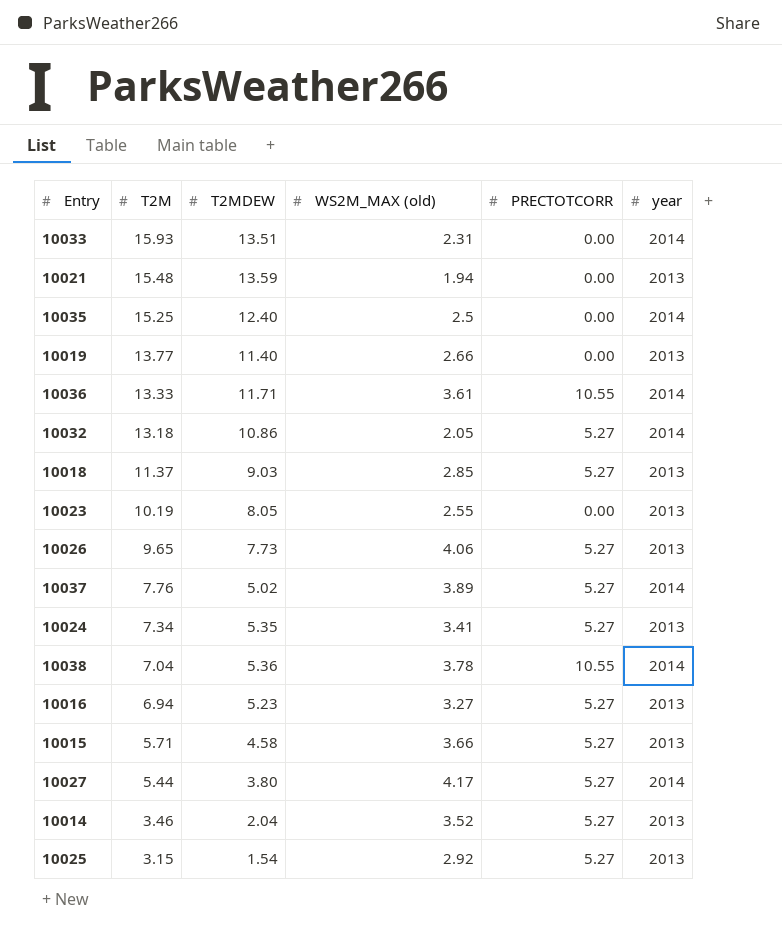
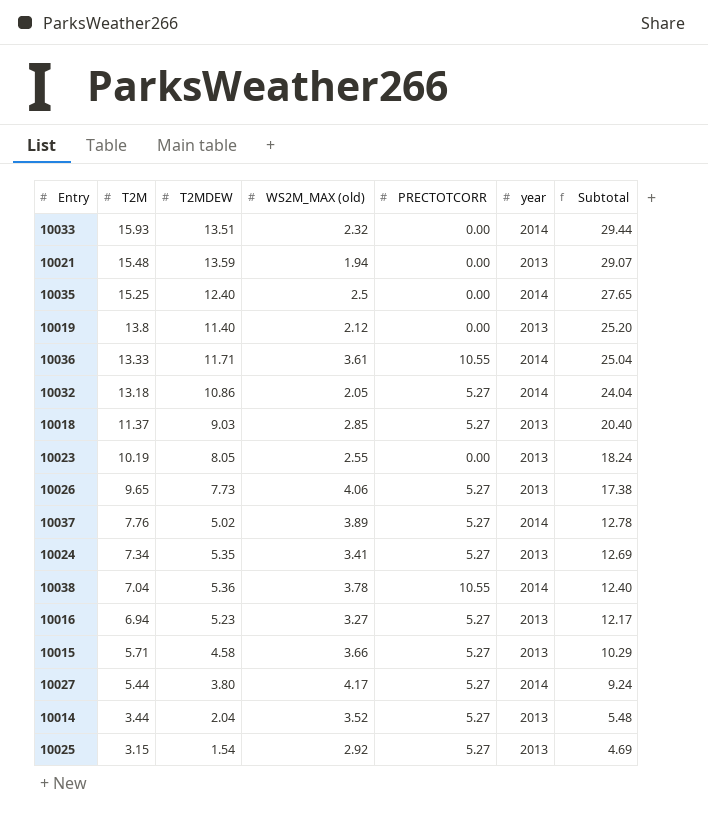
column Subtotal | formula: none -> [T2M] + [T2MDEW]
10033 | WS2M_MAX (old): 2.31 -> 2.32
10019 | T2M: 13.77 -> 13.8
10019 | WS2M_MAX (old): 2.66 -> 2.12
10014 | T2M: 3.46 -> 3.44

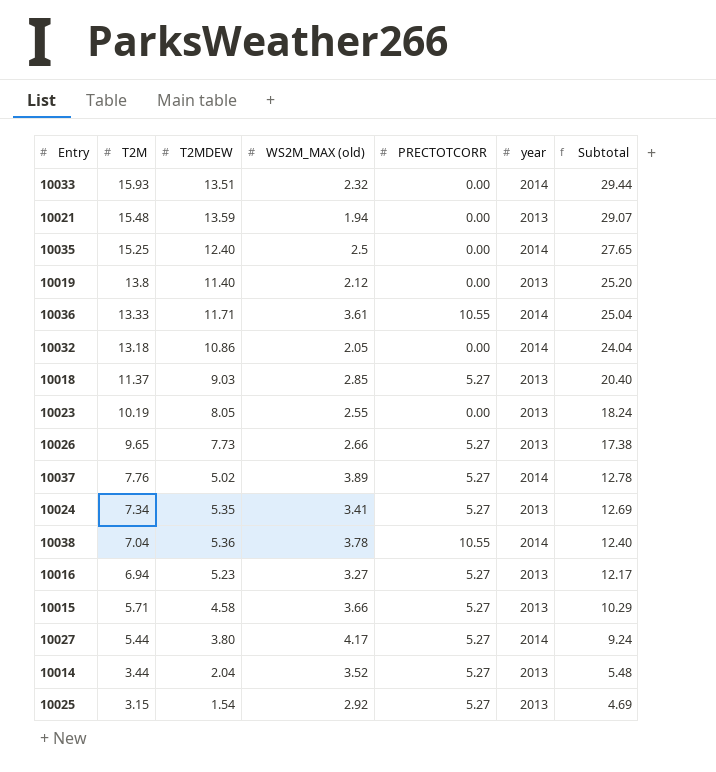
10032 | PRECTOTCORR: 5.27 -> 0.00
10026 | WS2M_MAX (old): 4.06 -> 2.66

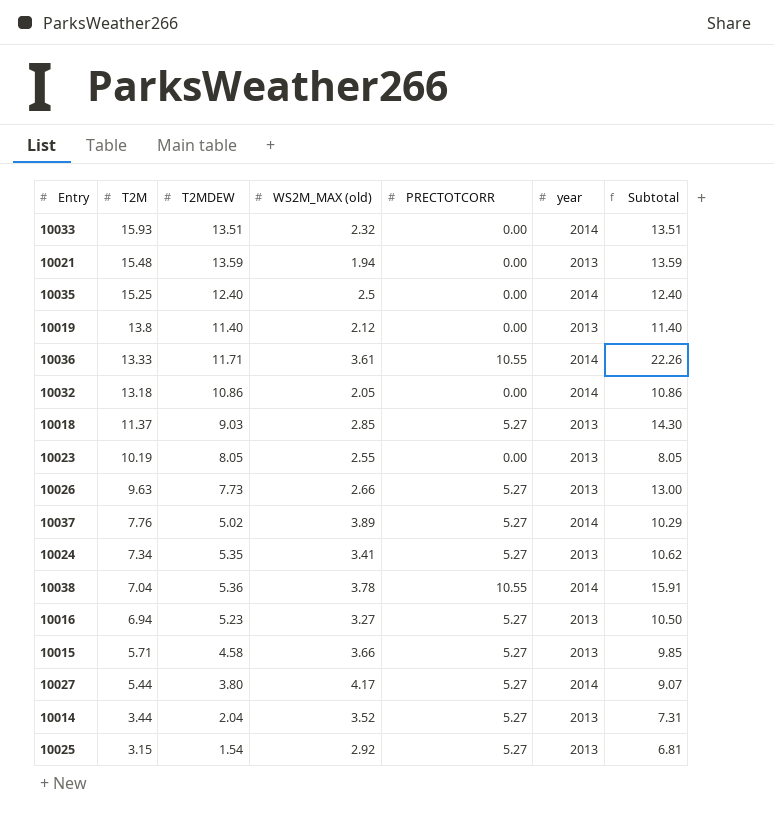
column Subtotal | formula: [T2M] + [T2MDEW] -> [T2MDEW] + [PRECTOTCORR]
10026 | T2M: 9.65 -> 9.63

